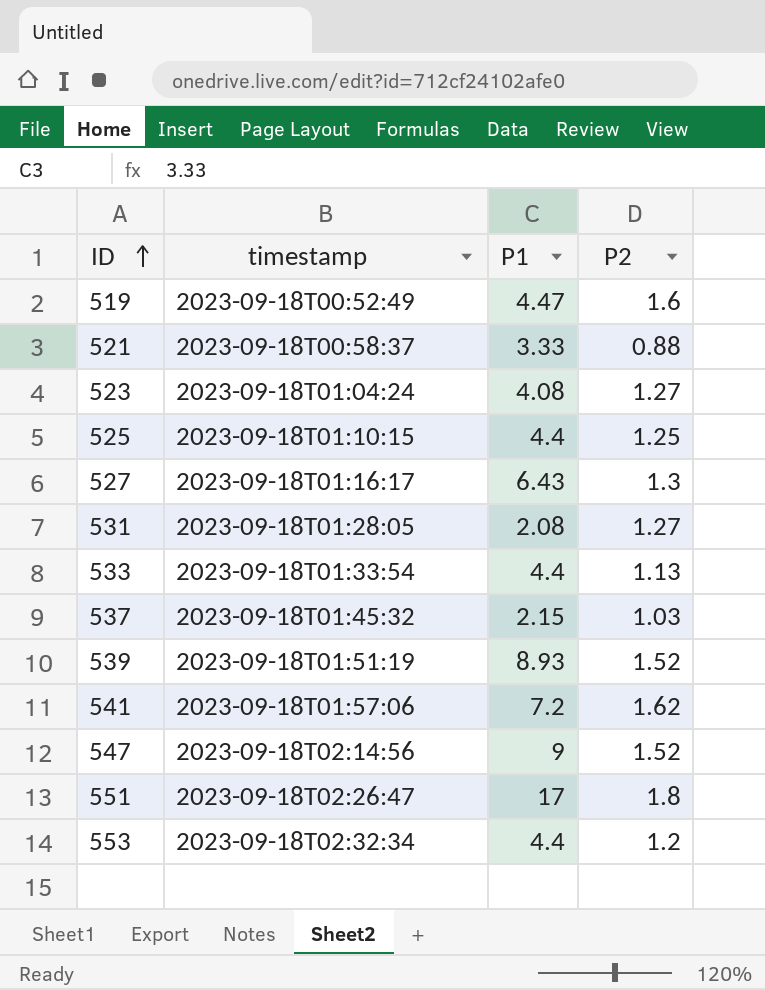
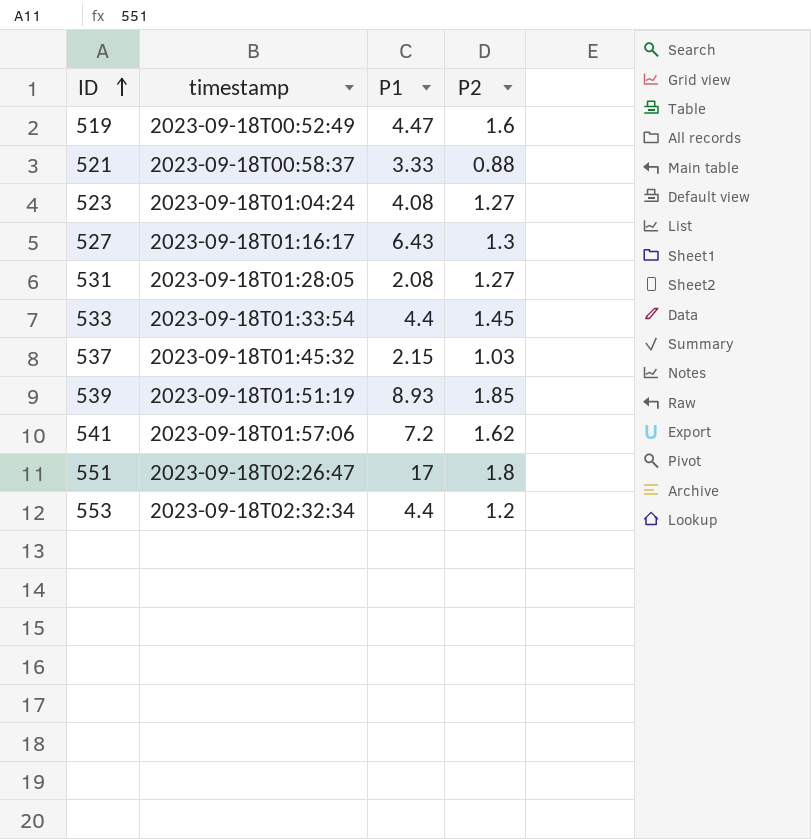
row 525: 2023-09-18T01:10:15 | 4.4 | 1.25 -> none
row 547: 2023-09-18T02:14:56 | 9 | 1.52 -> none
533 | P2: 1.13 -> 1.45
539 | P2: 1.52 -> 1.85

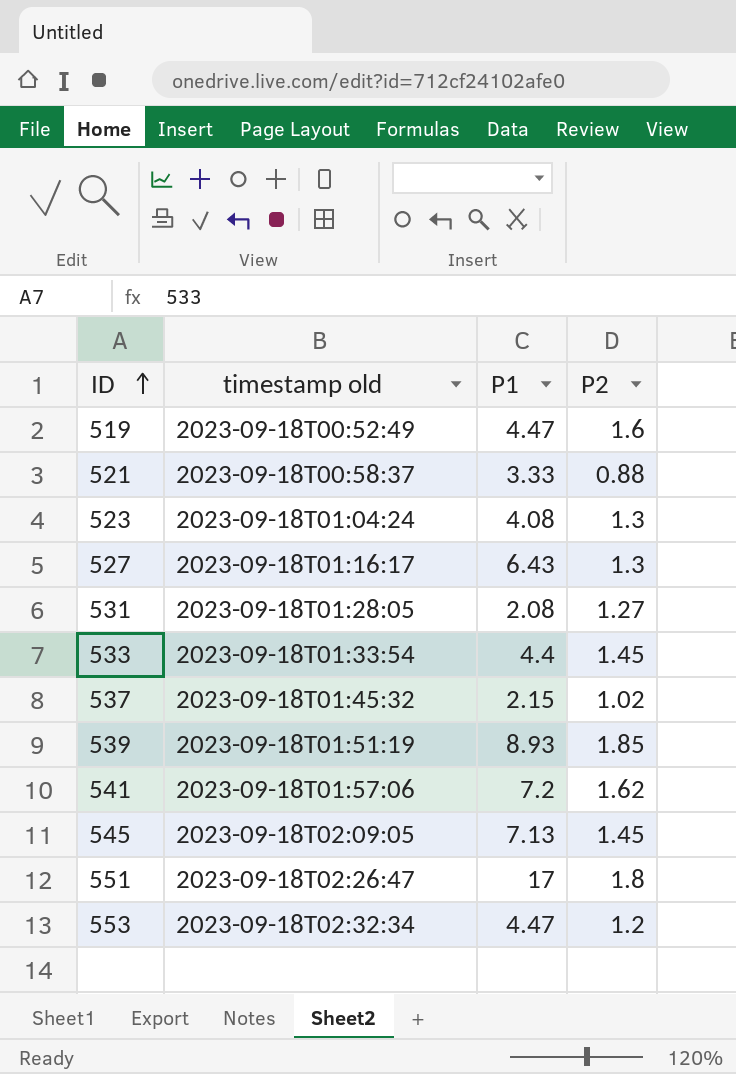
column name: timestamp -> timestamp old
523 | P2: 1.27 -> 1.3
537 | P2: 1.03 -> 1.02
row 545: none -> 2023-09-18T02:09:05 | 7.13 | 1.45
553 | P1: 4.4 -> 4.47

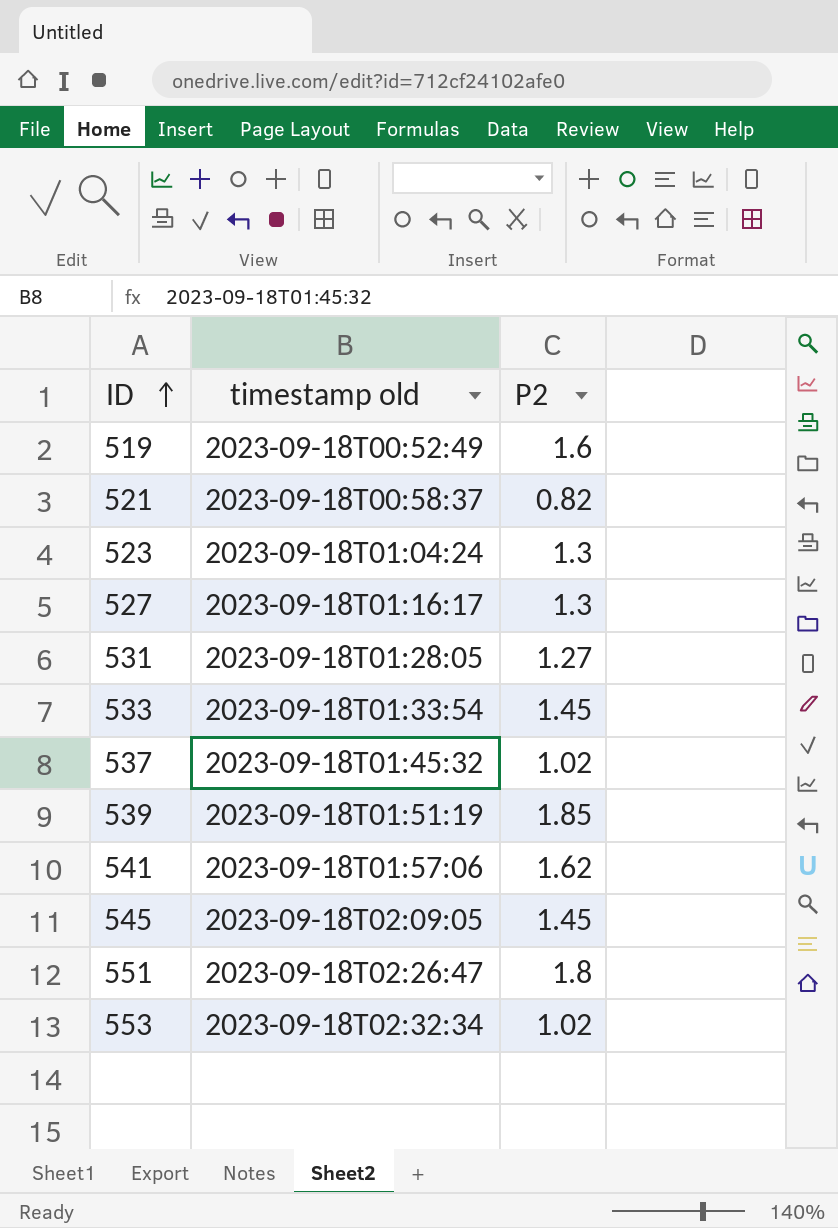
column P1 | position: 3 -> none
521 | P2: 0.88 -> 0.82
553 | P2: 1.2 -> 1.02

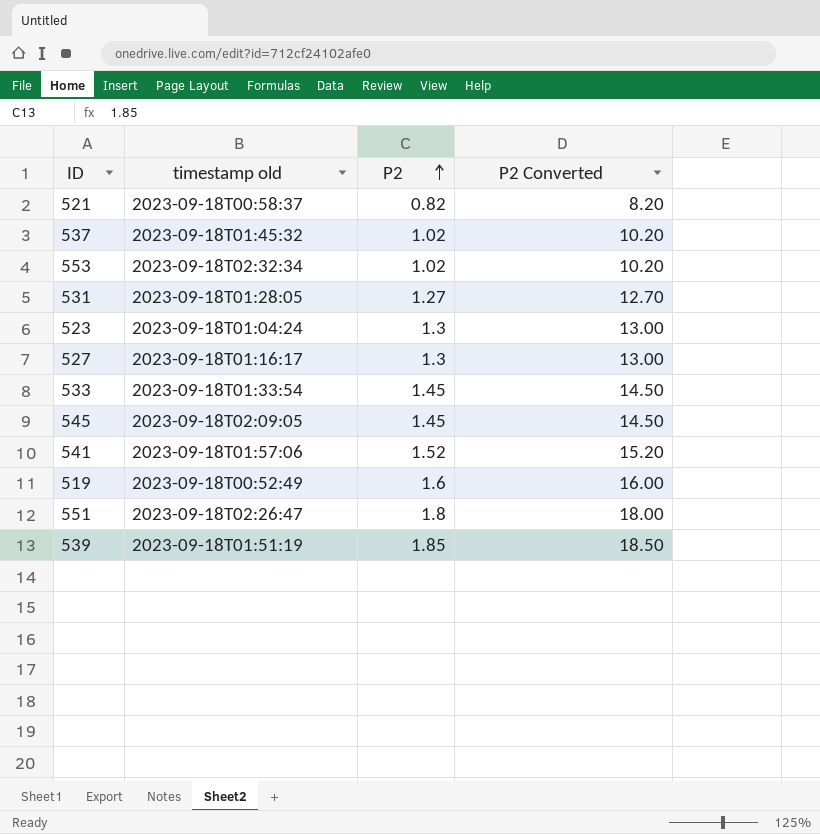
row order: ID ascending -> P2 ascending
column P2 Converted | formula: none -> [P2] * 10
541 | P2: 1.62 -> 1.52

